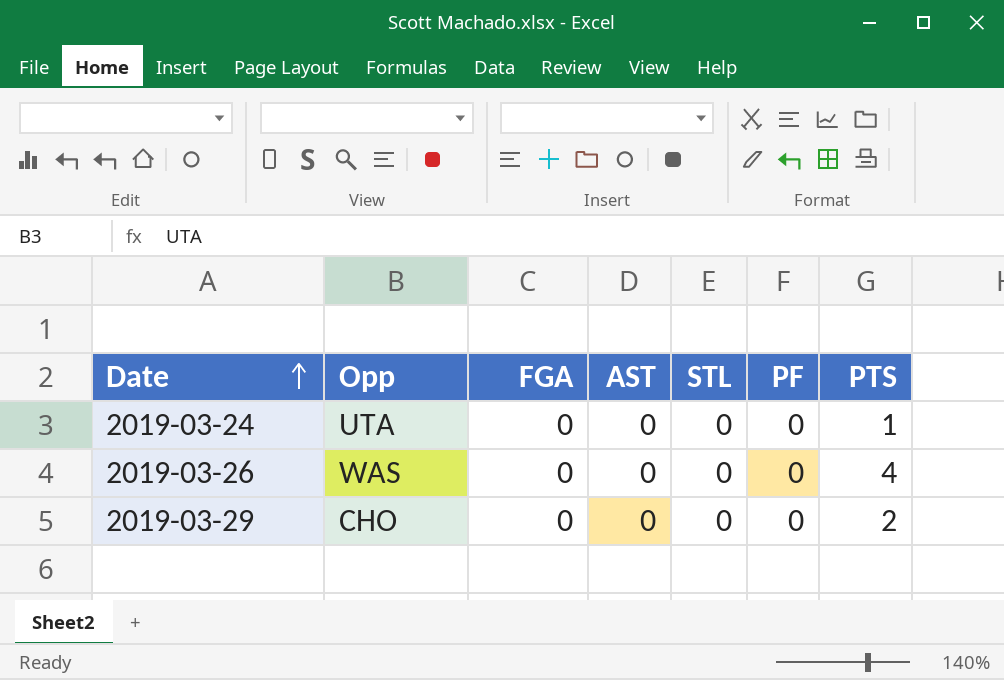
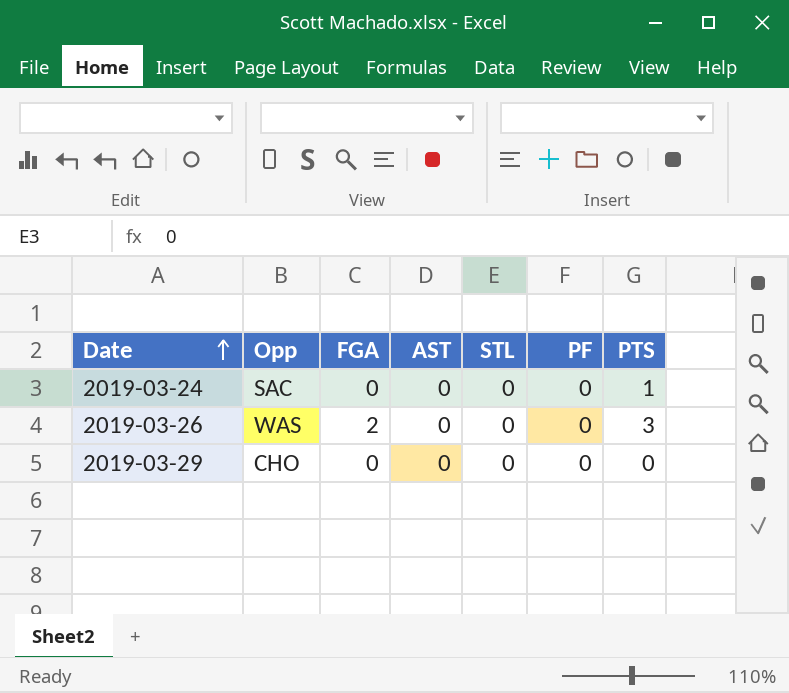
2019-03-24 | Opp: UTA -> SAC
2019-03-26 | FGA: 0 -> 2
2019-03-26 | PTS: 4 -> 3
2019-03-29 | PTS: 2 -> 0

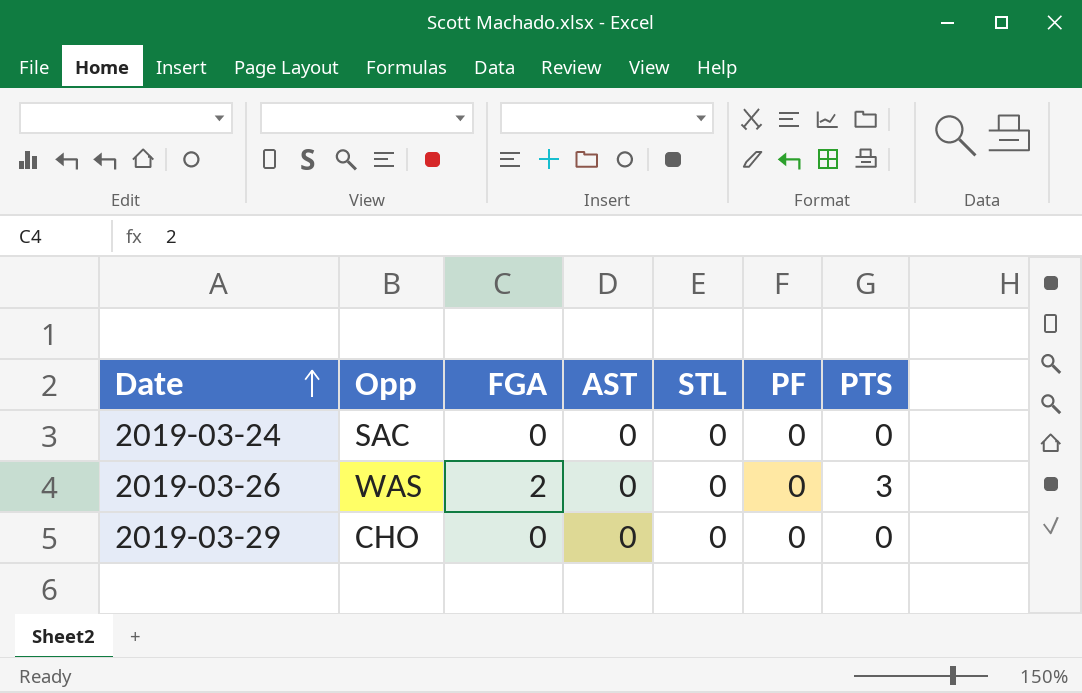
2019-03-24 | PTS: 1 -> 0

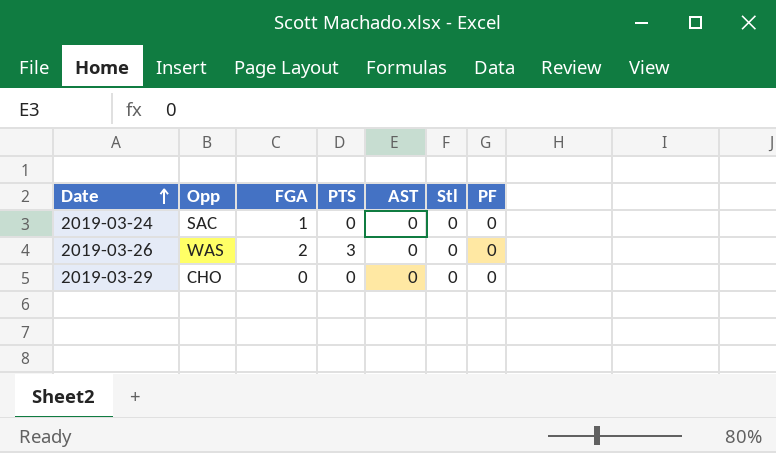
column PTS | position: 7 -> 4
column name: STL -> Stl
2019-03-24 | FGA: 0 -> 1

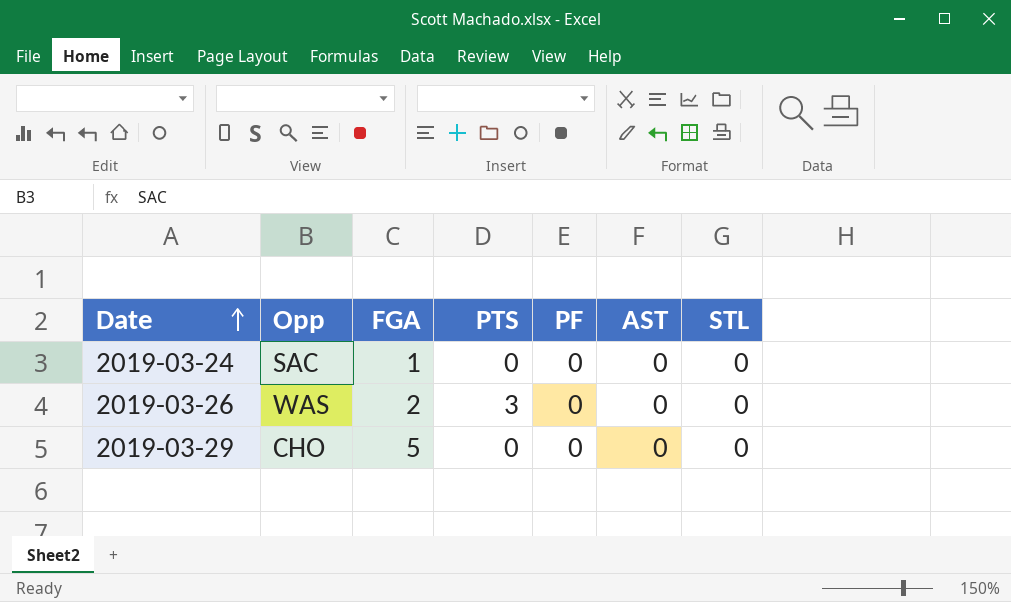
column PF | position: 7 -> 5
column name: Stl -> STL
2019-03-29 | FGA: 0 -> 5

